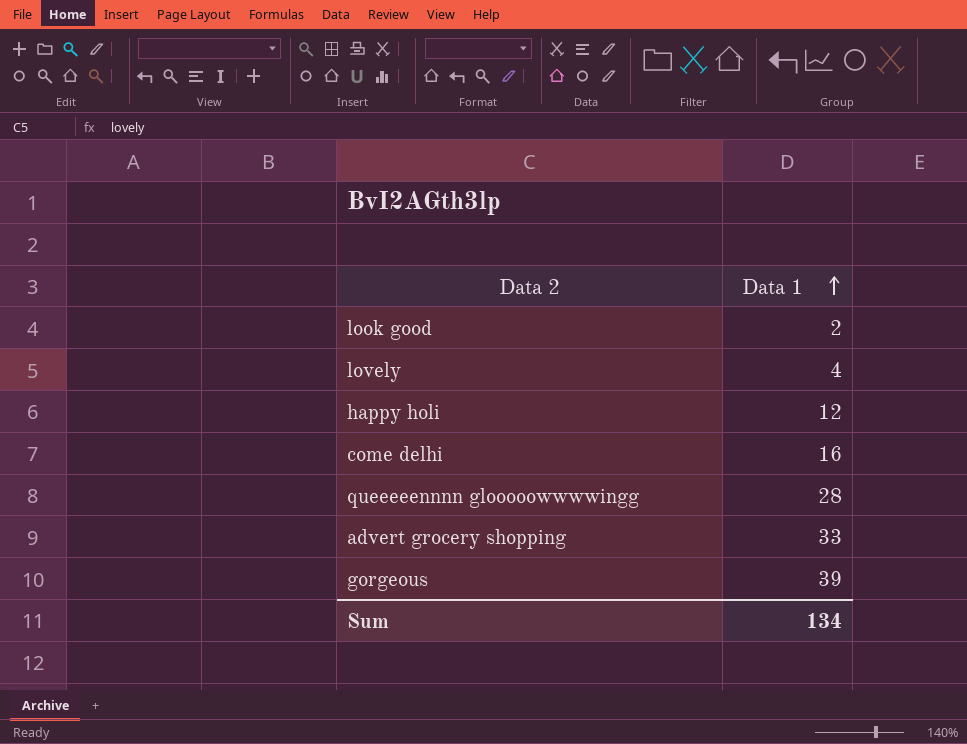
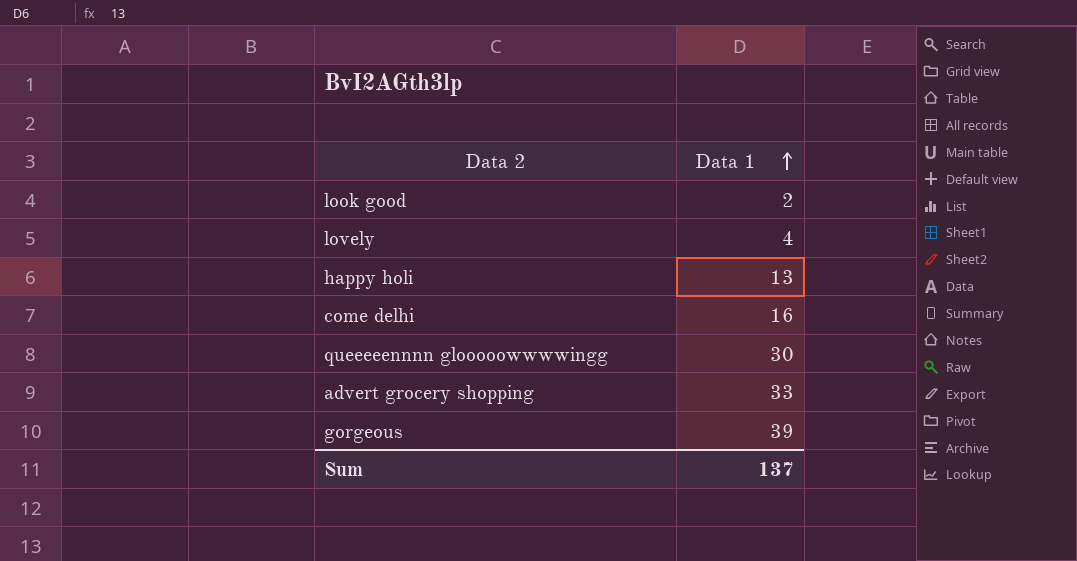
happy holi | Data 1: 12 -> 13
queeeeennnn glooooowwwwingg | Data 1: 28 -> 30
Sum | Data 1: 134 -> 137

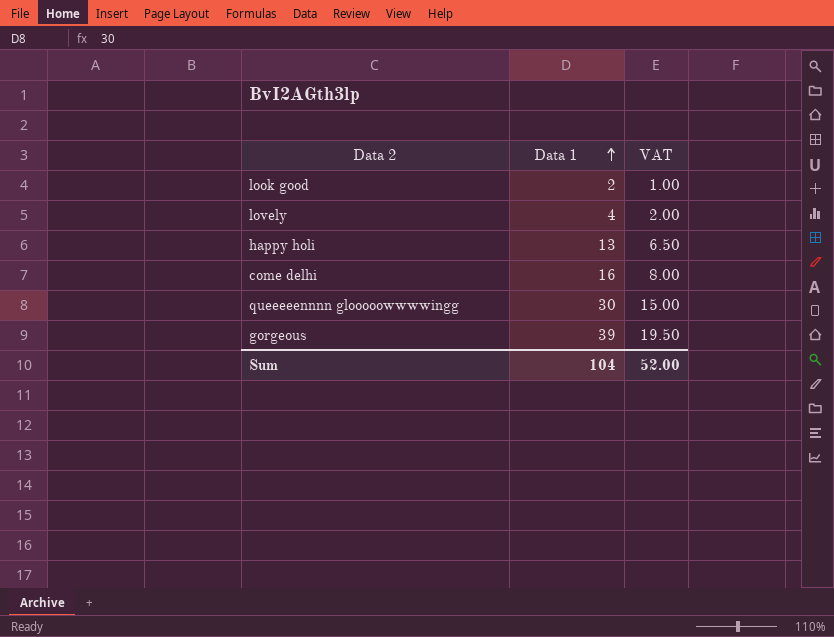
column VAT | formula: none -> [Data 1] * 0.5
row advert grocery shopping: 33 -> none
Sum | Data 1: 137 -> 104

